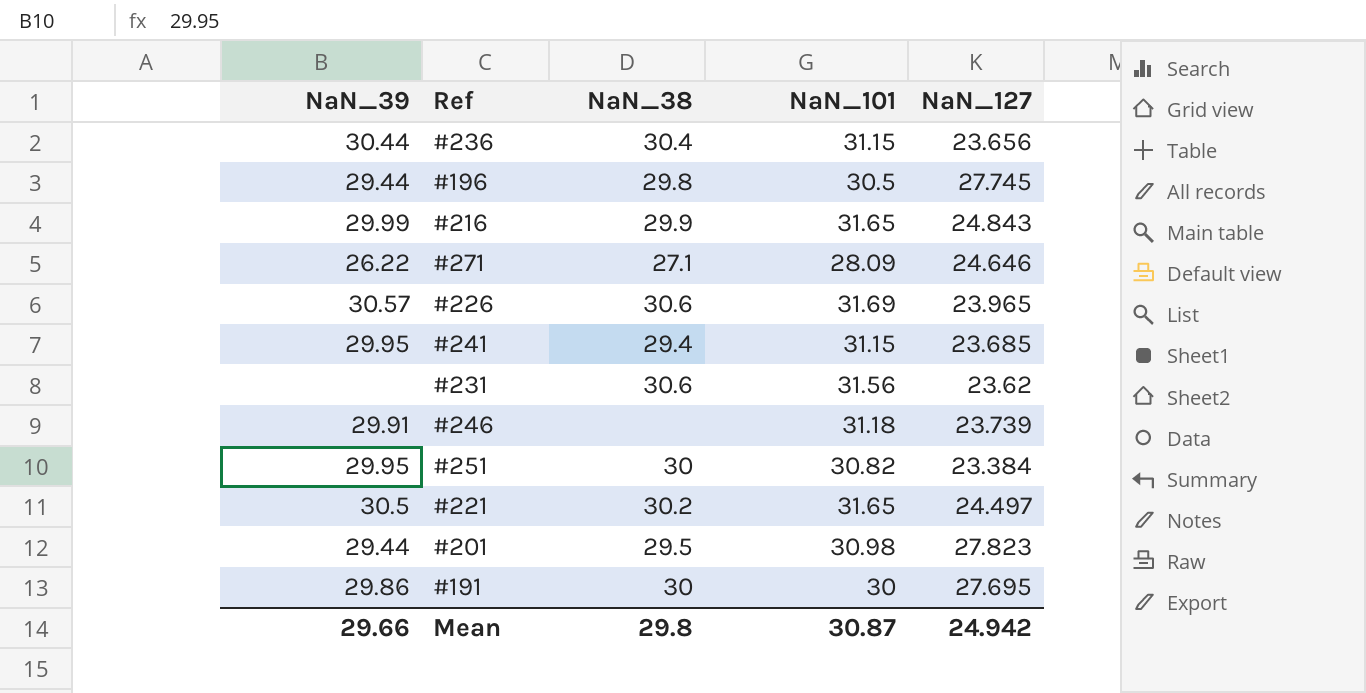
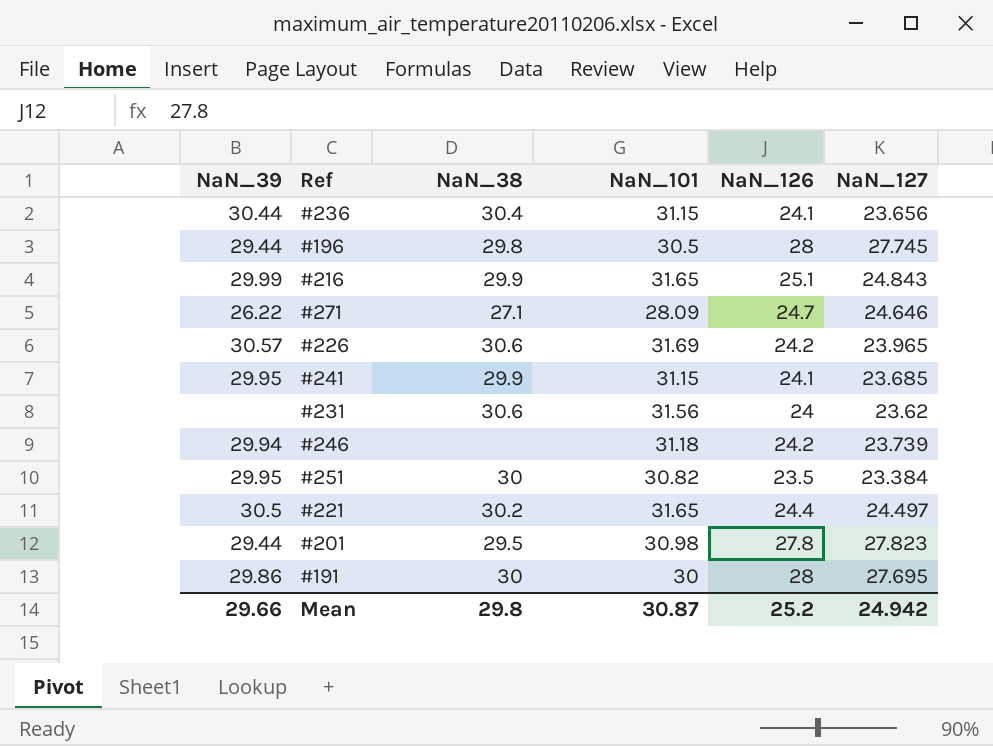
column NaN_126 | position: none -> 5
#241 | NaN_38: 29.4 -> 29.9
#246 | NaN_39: 29.91 -> 29.94

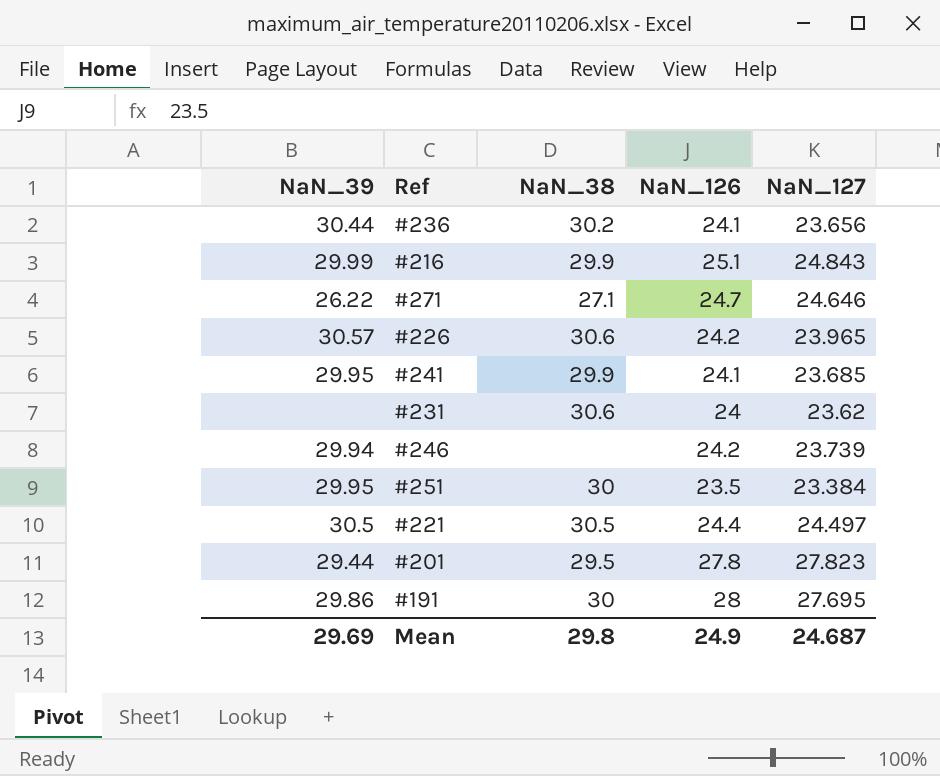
column NaN_101 | position: 4 -> none
row #196: 29.44 | 29.8 | 30.5 | 28 | 27.745 -> none
#236 | NaN_38: 30.4 -> 30.2
#221 | NaN_38: 30.2 -> 30.5
Mean | NaN_39: 29.66 -> 29.69
Mean | NaN_126: 25.2 -> 24.9
Mean | NaN_127: 24.942 -> 24.687

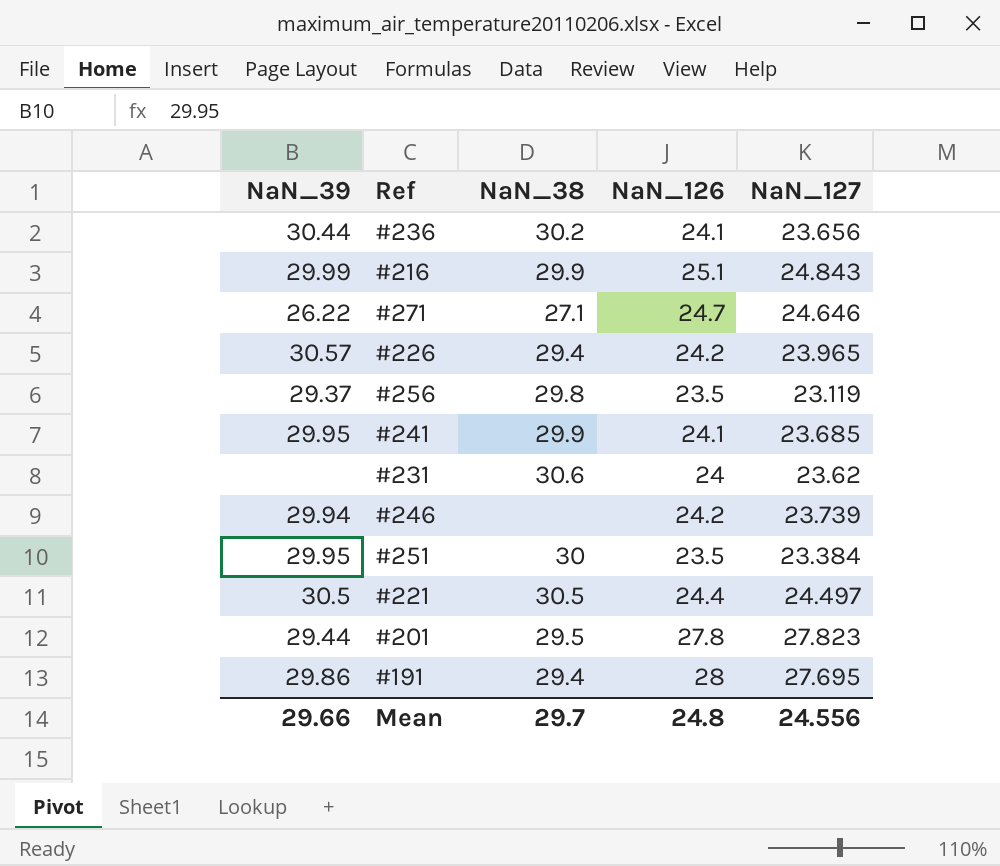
#226 | NaN_38: 30.6 -> 29.4
row #256: none -> 29.37 | 29.8 | 23.5 | 23.119
#191 | NaN_38: 30 -> 29.4
Mean | NaN_39: 29.69 -> 29.66
Mean | NaN_38: 29.8 -> 29.7
Mean | NaN_126: 24.9 -> 24.8
Mean | NaN_127: 24.687 -> 24.556

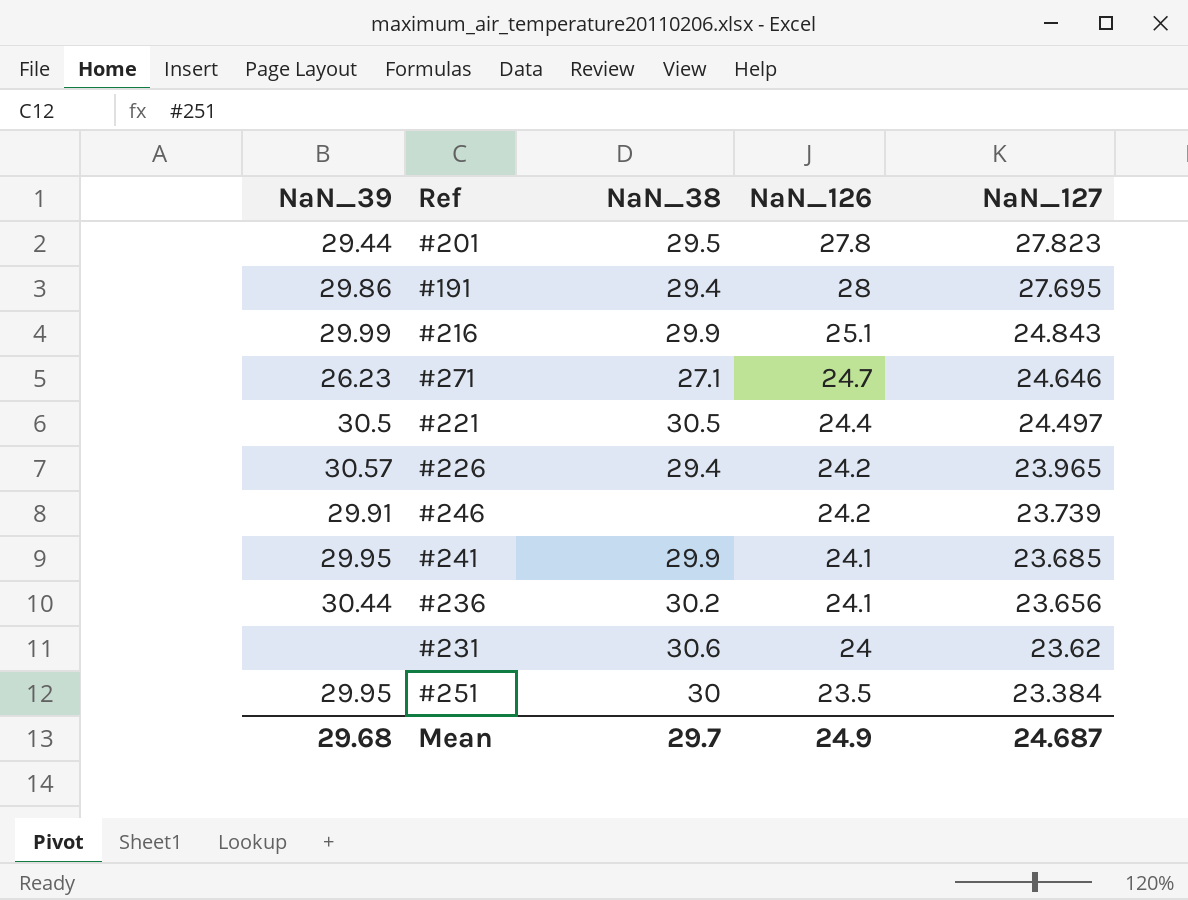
row order: none -> NaN_127 descending
row #256: 29.37 | 29.8 | 23.5 | 23.119 -> none
#271 | NaN_39: 26.22 -> 26.23
#246 | NaN_39: 29.94 -> 29.91
Mean | NaN_39: 29.66 -> 29.68
Mean | NaN_126: 24.8 -> 24.9
Mean | NaN_127: 24.556 -> 24.687

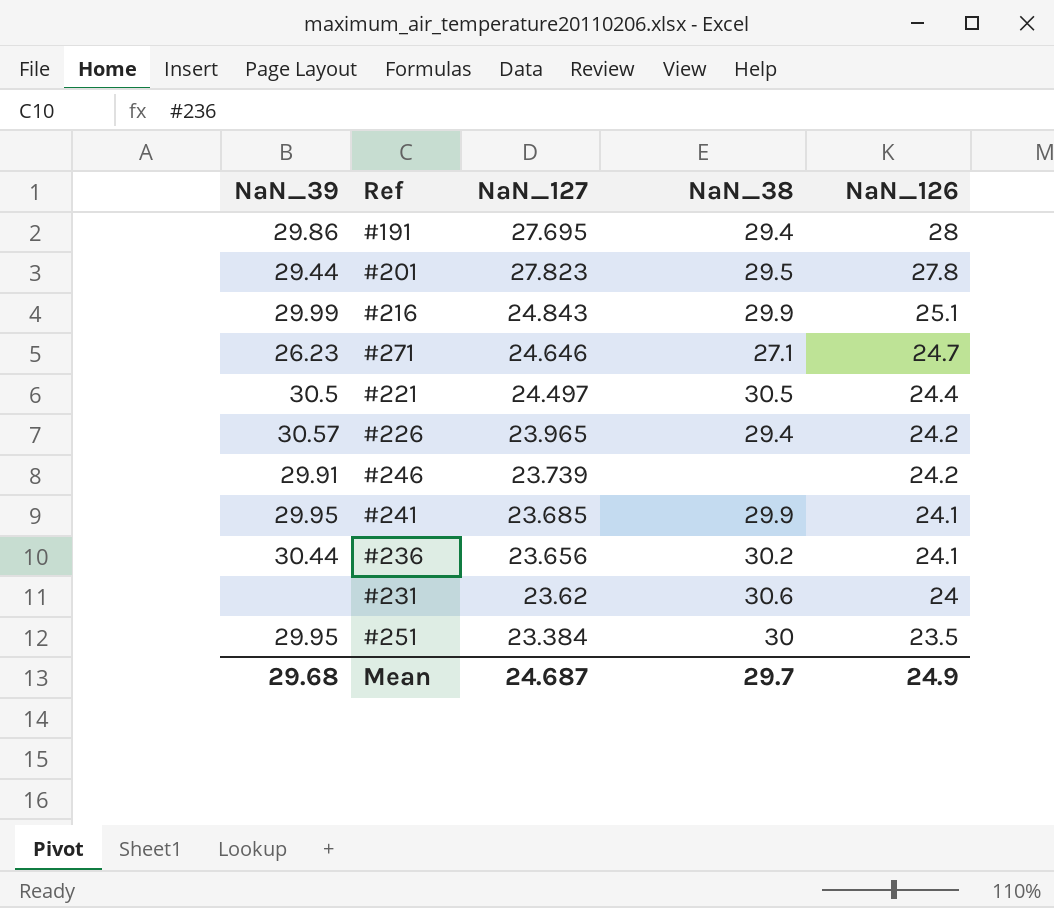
row order: NaN_127 descending -> NaN_126 descending
column NaN_127 | position: 5 -> 3

